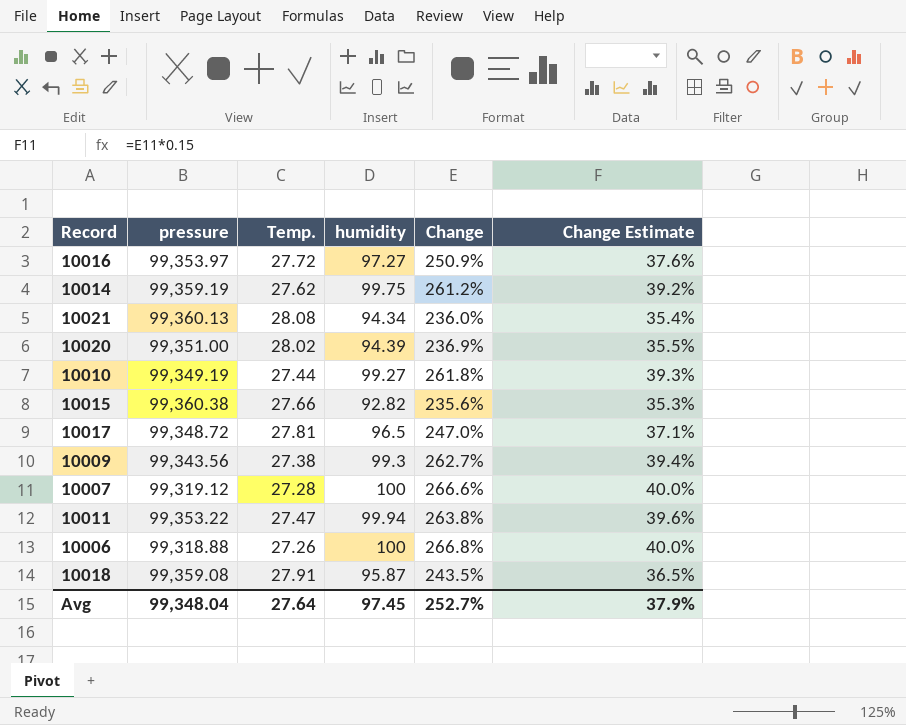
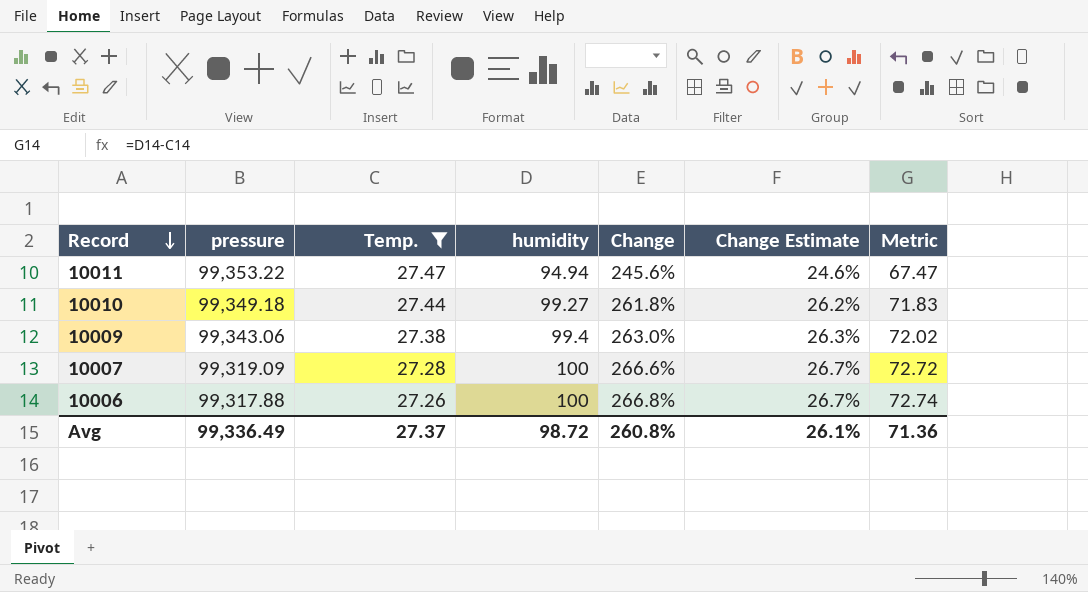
filter: none -> Temp. <= 27.47
row order: none -> Record descending
column Change Estimate | formula: [Change] * 0.15 -> [Change] * 0.1
column Metric | formula: none -> [humidity] - [Temp.]
10011 | humidity: 99.94 -> 94.94
10011 | Change: 263.8% -> 245.6%
10010 | pressure: 99,349.19 -> 99,349.18
10009 | pressure: 99,343.56 -> 99,343.06
10009 | humidity: 99.3 -> 99.4
10009 | Change: 262.7% -> 263.0%
10007 | pressure: 99,319.12 -> 99,319.09
10006 | pressure: 99,318.88 -> 99,317.88
Avg | pressure: 99,348.04 -> 99,336.49
Avg | Temp.: 27.64 -> 27.37
Avg | humidity: 97.45 -> 98.72
Avg | Change: 252.7% -> 260.8%
Avg | Change Estimate: 37.9% -> 26.1%

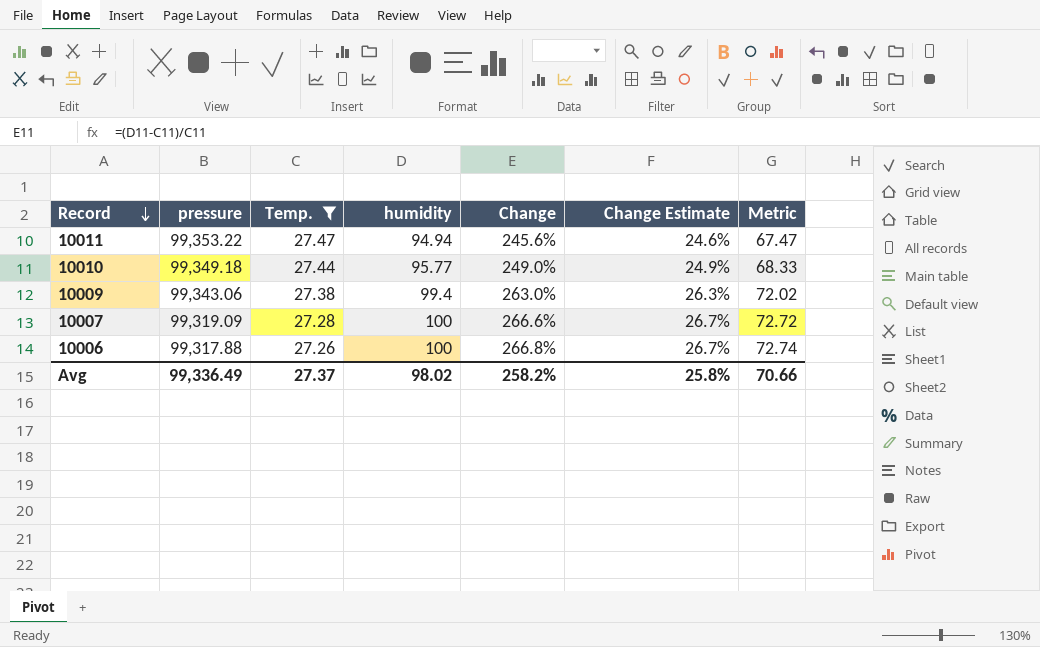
10010 | humidity: 99.27 -> 95.77
10010 | Change: 261.8% -> 249.0%
10010 | Change Estimate: 26.2% -> 24.9%
10010 | Metric: 71.83 -> 68.33
Avg | humidity: 98.72 -> 98.02
Avg | Change: 260.8% -> 258.2%
Avg | Change Estimate: 26.1% -> 25.8%
Avg | Metric: 71.36 -> 70.66

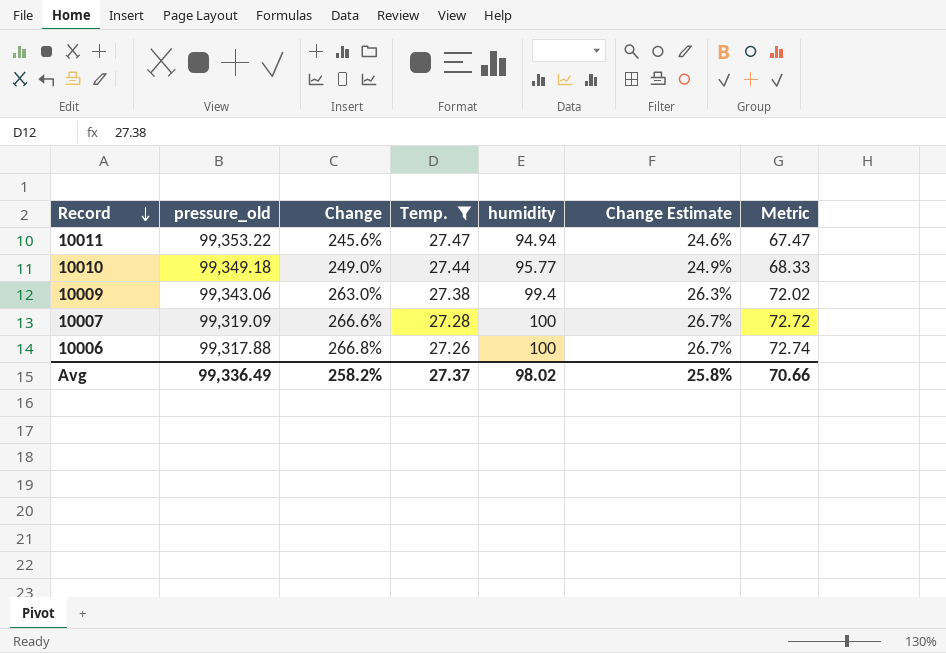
column name: pressure -> pressure_old
column Change | position: 5 -> 3

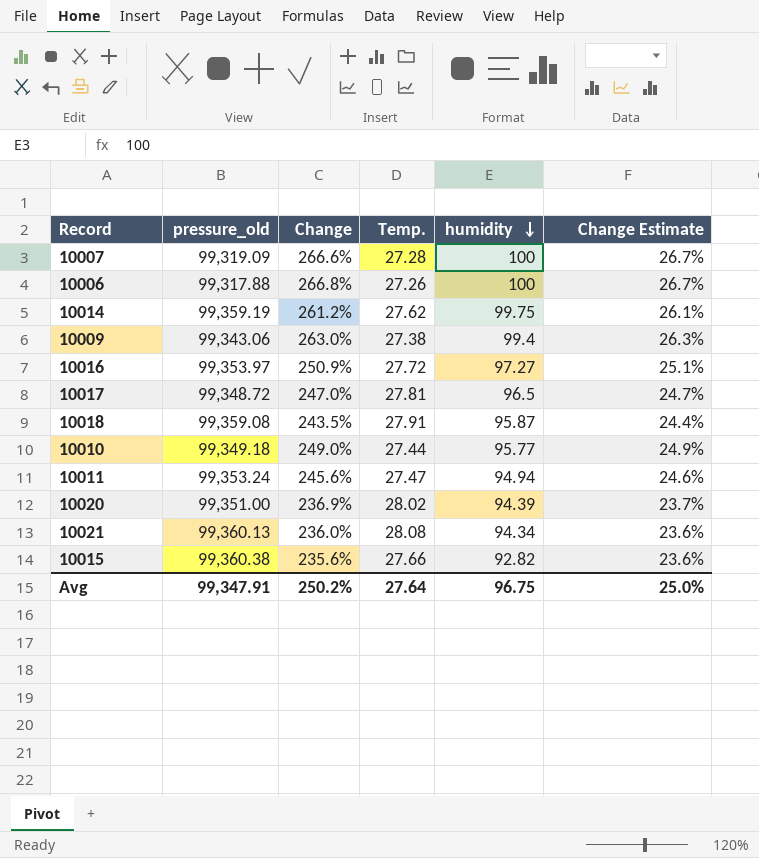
filter: Temp. <= 27.47 -> none
row order: Record descending -> humidity descending
column Metric | formula: [humidity] - [Temp.] -> none
10011 | pressure_old: 99,353.22 -> 99,353.24
Avg | pressure_old: 99,336.49 -> 99,347.91
Avg | Change: 258.2% -> 250.2%
Avg | Temp.: 27.37 -> 27.64
Avg | humidity: 98.02 -> 96.75
Avg | Change Estimate: 25.8% -> 25.0%

